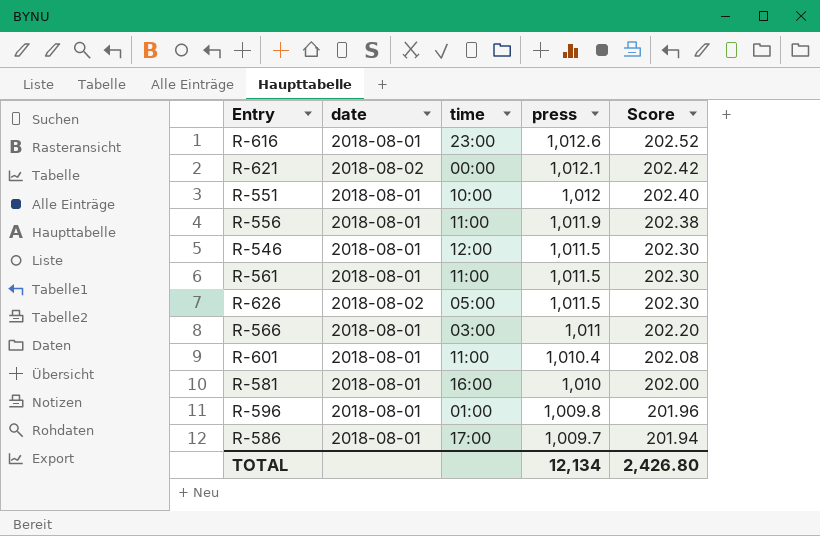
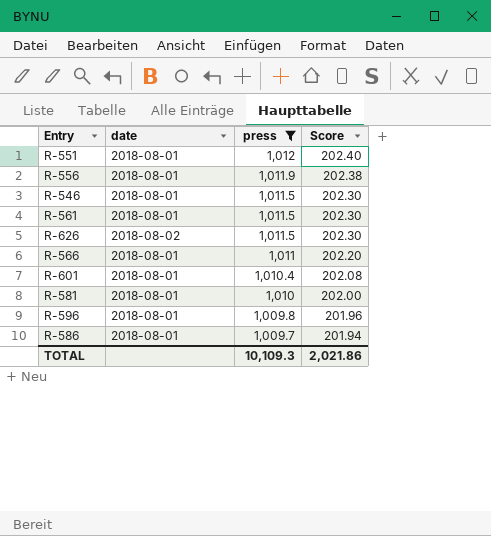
filter: none -> press <= 1,012
column time | position: 3 -> none
TOTAL | press: 12,134 -> 10,109.3
TOTAL | Score: 2,426.80 -> 2,021.86

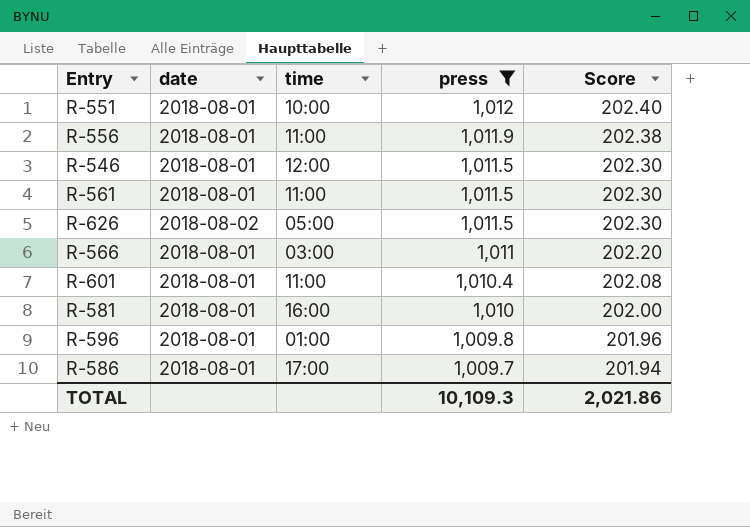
column time | position: none -> 3

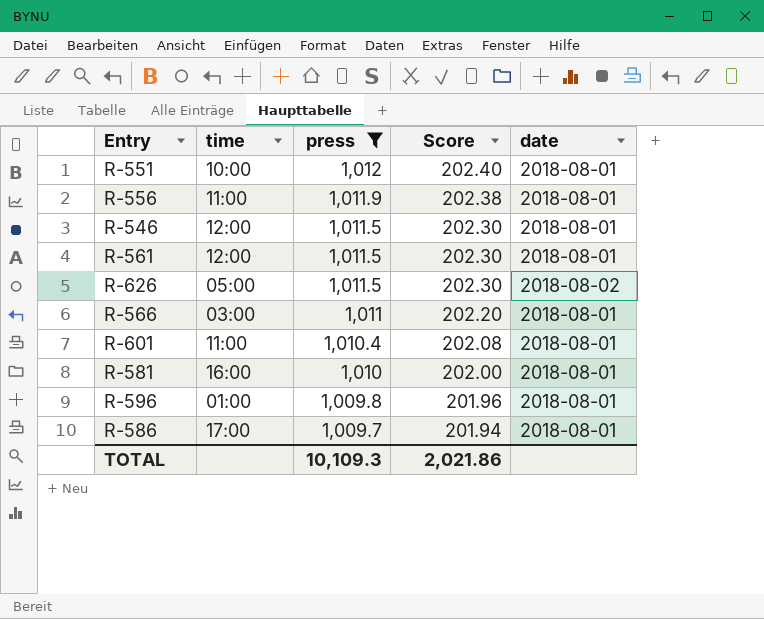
column date | position: 2 -> 5
R-561 | time: 11:00 -> 12:00

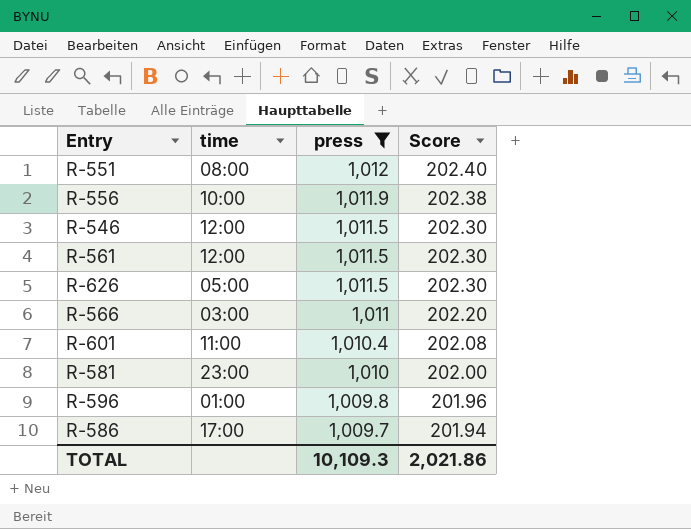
column date | position: 5 -> none
R-551 | time: 10:00 -> 08:00
R-556 | time: 11:00 -> 10:00
R-581 | time: 16:00 -> 23:00

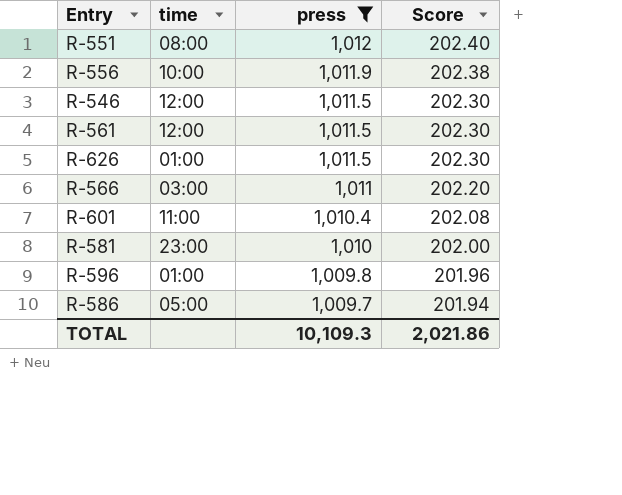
R-626 | time: 05:00 -> 01:00
R-586 | time: 17:00 -> 05:00

